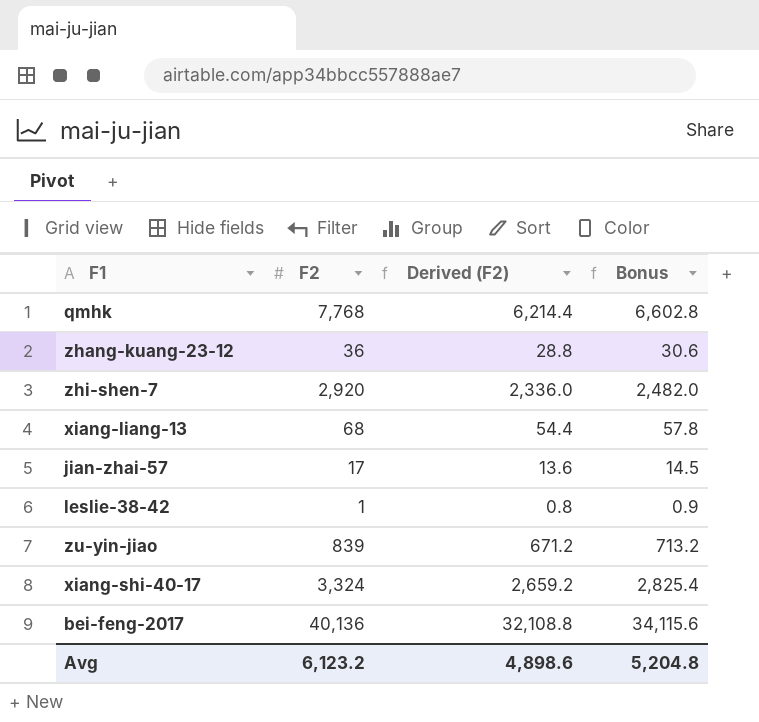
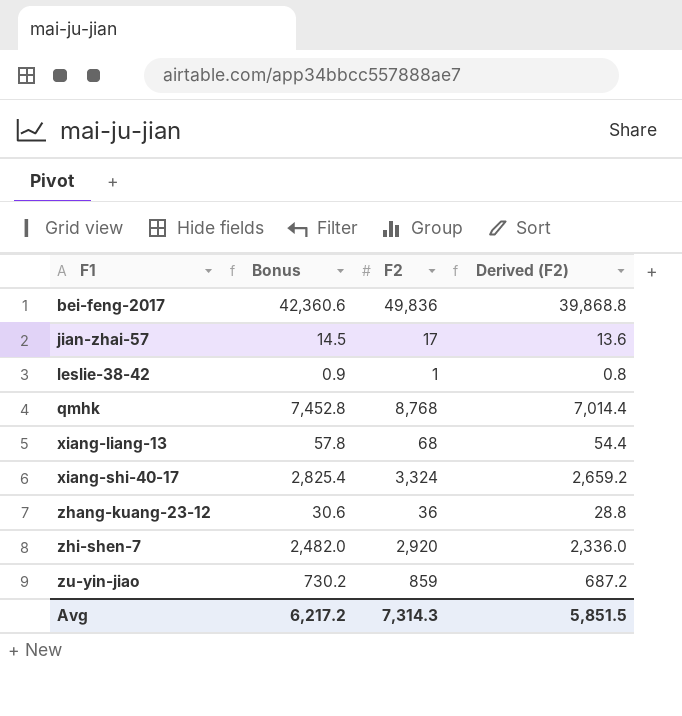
row order: none -> F1 ascending
column Bonus | position: 4 -> 2
bei-feng-2017 | Bonus: 34,115.6 -> 42,360.6
bei-feng-2017 | F2: 40,136 -> 49,836
bei-feng-2017 | Derived (F2): 32,108.8 -> 39,868.8
qmhk | Bonus: 6,602.8 -> 7,452.8
qmhk | F2: 7,768 -> 8,768
qmhk | Derived (F2): 6,214.4 -> 7,014.4
zu-yin-jiao | Bonus: 713.2 -> 730.2
zu-yin-jiao | F2: 839 -> 859
zu-yin-jiao | Derived (F2): 671.2 -> 687.2
Avg | Bonus: 5,204.8 -> 6,217.2
Avg | F2: 6,123.2 -> 7,314.3
Avg | Derived (F2): 4,898.6 -> 5,851.5

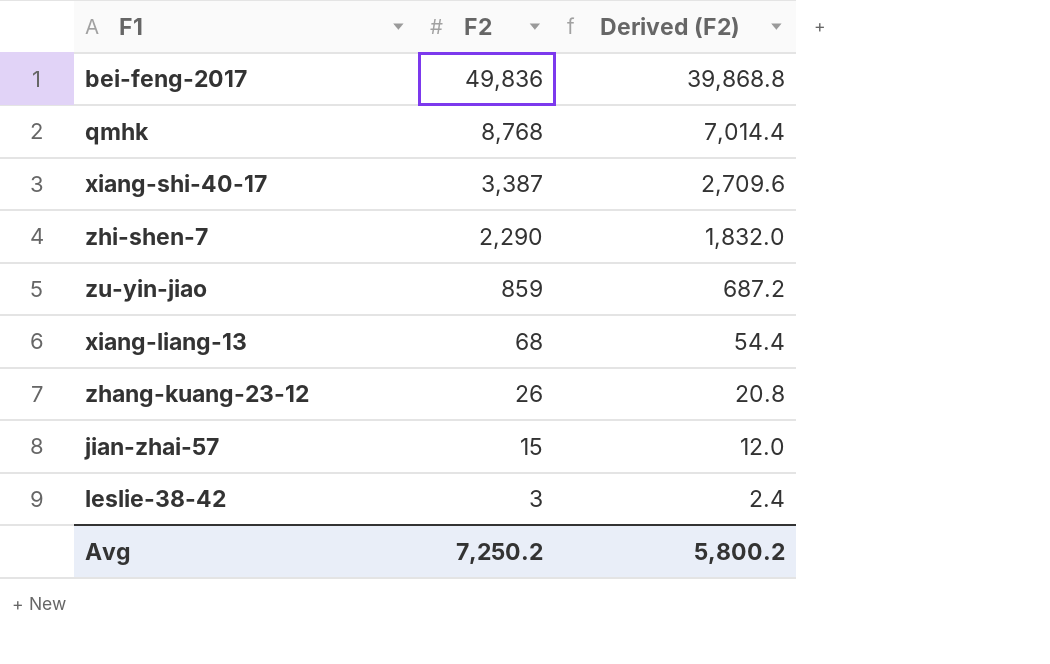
row order: F1 ascending -> F2 descending
column Bonus | formula: [F2] * 0.85 -> none
xiang-shi-40-17 | F2: 3,324 -> 3,387
xiang-shi-40-17 | Derived (F2): 2,659.2 -> 2,709.6
zhi-shen-7 | F2: 2,920 -> 2,290
zhi-shen-7 | Derived (F2): 2,336.0 -> 1,832.0
zhang-kuang-23-12 | F2: 36 -> 26
zhang-kuang-23-12 | Derived (F2): 28.8 -> 20.8
jian-zhai-57 | F2: 17 -> 15
jian-zhai-57 | Derived (F2): 13.6 -> 12.0
leslie-38-42 | F2: 1 -> 3
leslie-38-42 | Derived (F2): 0.8 -> 2.4
Avg | F2: 7,314.3 -> 7,250.2
Avg | Derived (F2): 5,851.5 -> 5,800.2

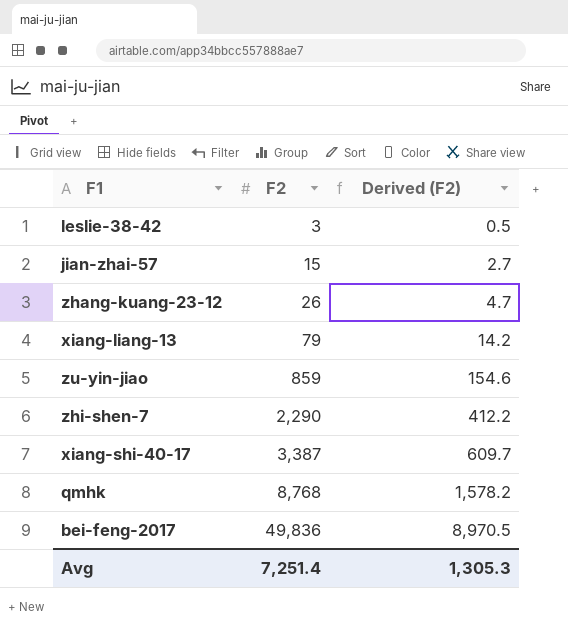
row order: F2 descending -> F2 ascending
column Derived (F2) | formula: [F2] * 0.8 -> [F2] * 0.18
xiang-liang-13 | F2: 68 -> 79
Avg | F2: 7,250.2 -> 7,251.4
Avg | Derived (F2): 5,800.2 -> 1,305.3

